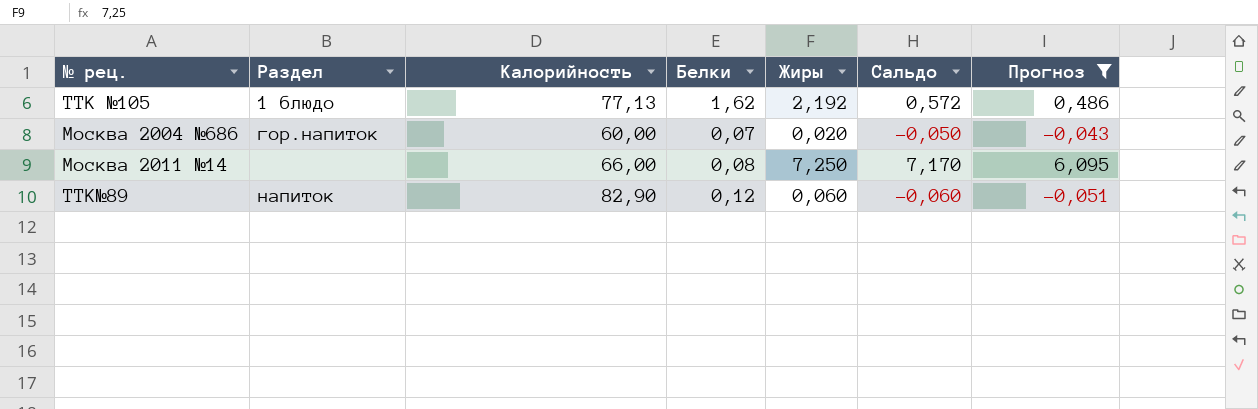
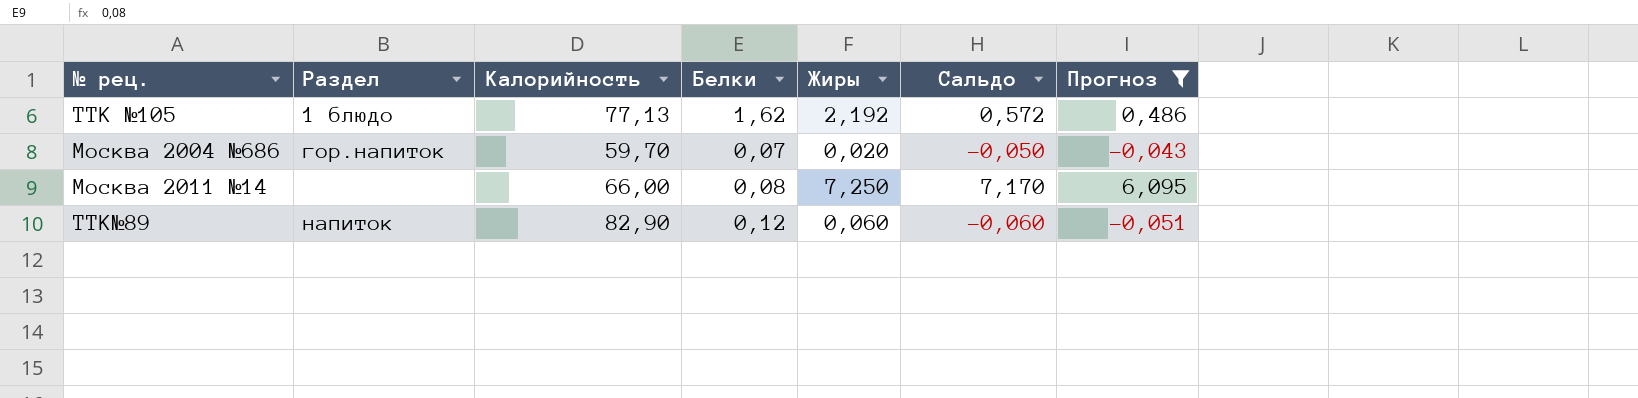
Москва 2004 №686 | Калорийность: 60,00 -> 59,70

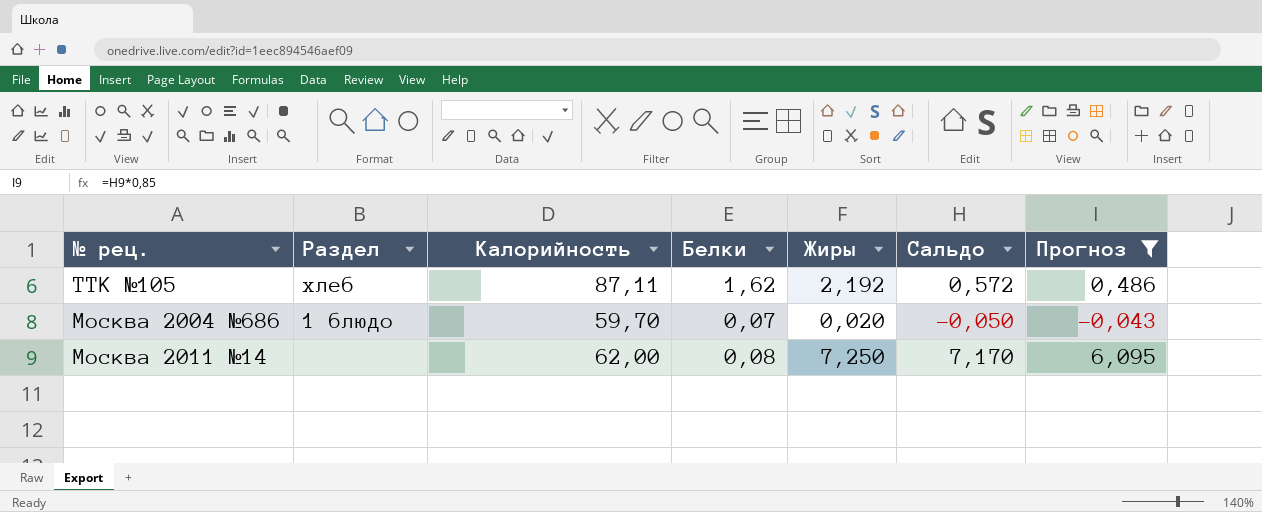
row ТТК№89: напиток | 82,90 | 0,12 | 0,060 | -0,060 | -0,051 -> none
ТТК №105 | Раздел: 1 блюдо -> хлеб
ТТК №105 | Калорийность: 77,13 -> 87,11
Москва 2004 №686 | Раздел: гор.напиток -> 1 блюдо
Москва 2011 №14 | Калорийность: 66,00 -> 62,00

